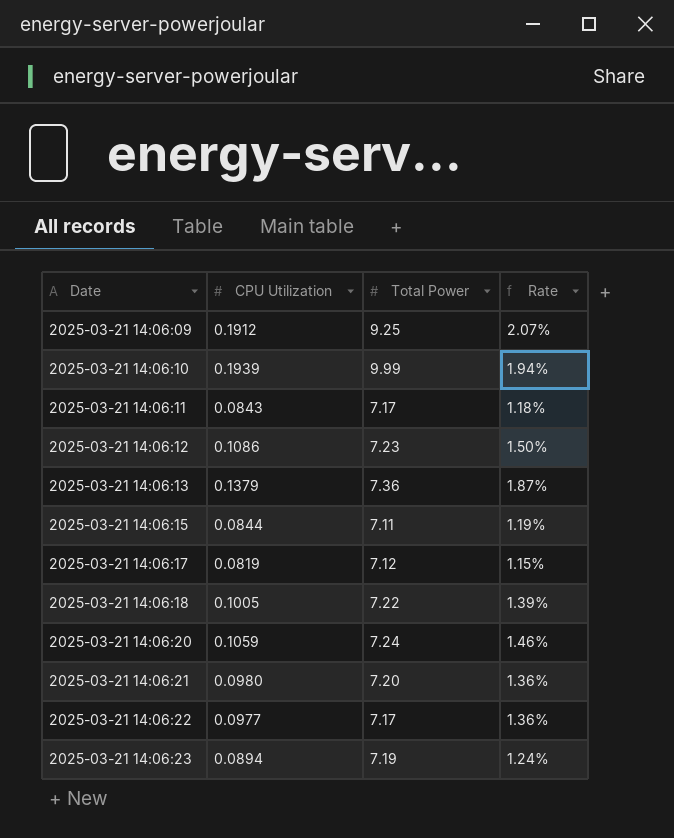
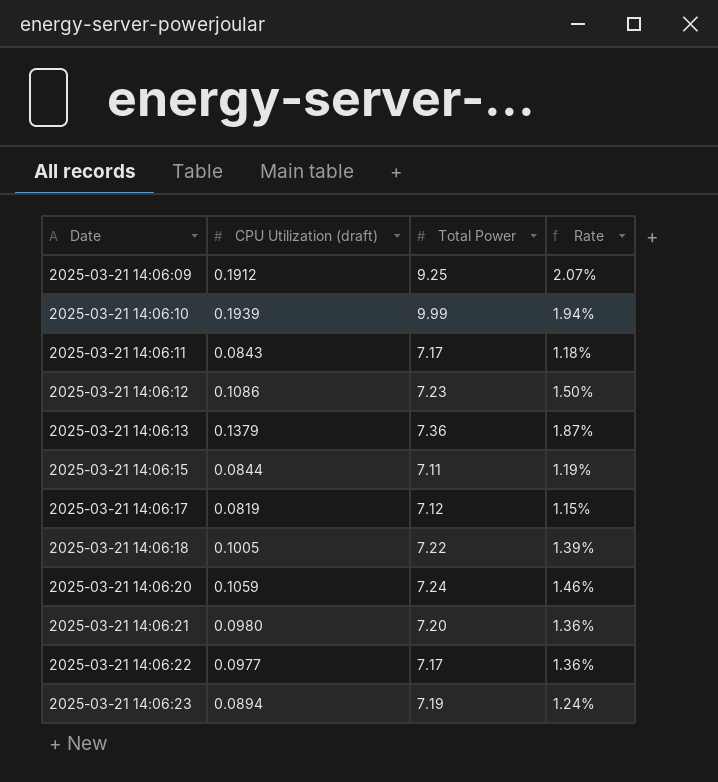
column name: CPU Utilization -> CPU Utilization (draft)

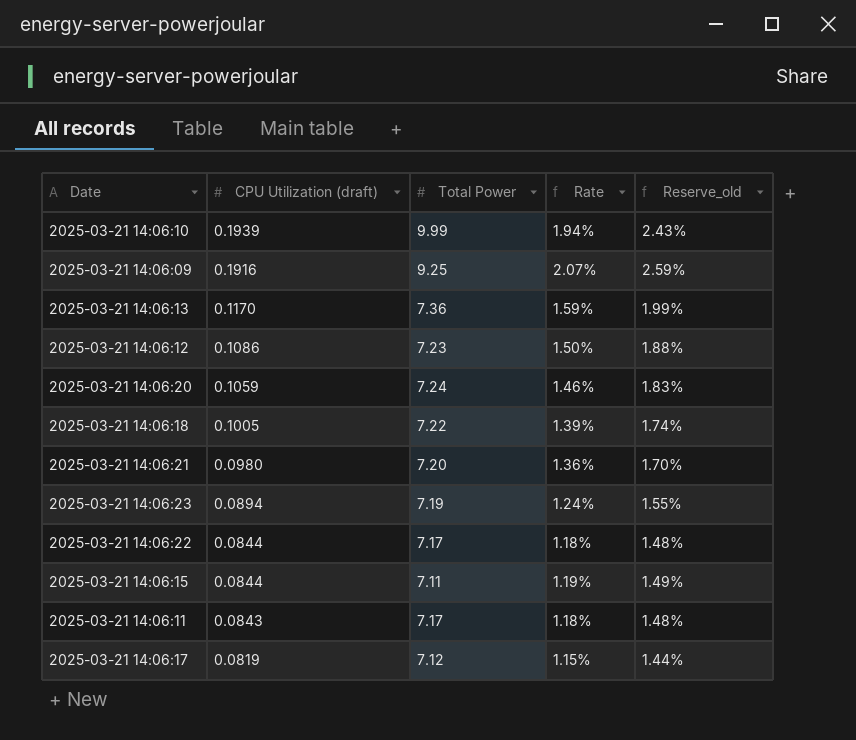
row order: Date ascending -> CPU Utilization (draft) descending
column Reserve_old | formula: none -> [Rate] * 1.25
2025-03-21 14:06:09 | CPU Utilization (draft): 0.1912 -> 0.1916
2025-03-21 14:06:13 | CPU Utilization (draft): 0.1379 -> 0.1170
2025-03-21 14:06:13 | Rate: 1.87% -> 1.59%
2025-03-21 14:06:22 | CPU Utilization (draft): 0.0977 -> 0.0844
2025-03-21 14:06:22 | Rate: 1.36% -> 1.18%

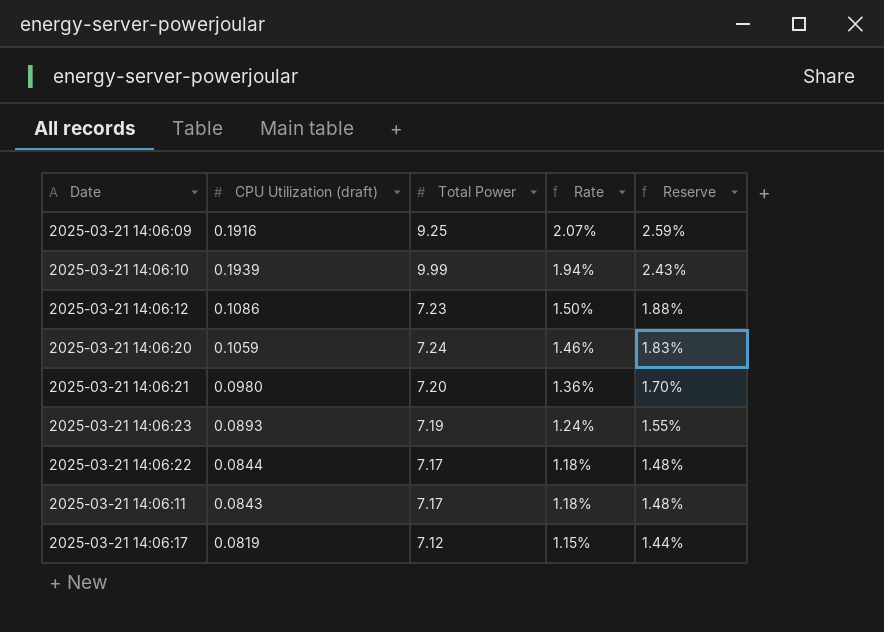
row order: CPU Utilization (draft) descending -> Rate descending
column name: Reserve_old -> Reserve
row 2025-03-21 14:06:13: 0.1170 | 7.36 | 1.59% | 1.99% -> none
row 2025-03-21 14:06:18: 0.1005 | 7.22 | 1.39% | 1.74% -> none
row 2025-03-21 14:06:15: 0.0844 | 7.11 | 1.19% | 1.49% -> none
2025-03-21 14:06:23 | CPU Utilization (draft): 0.0894 -> 0.0893

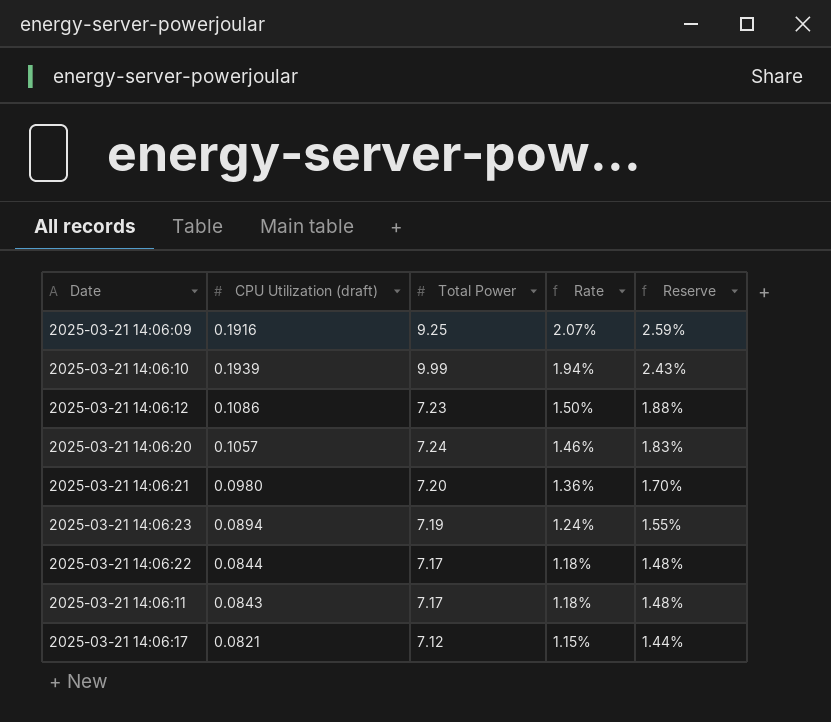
2025-03-21 14:06:20 | CPU Utilization (draft): 0.1059 -> 0.1057
2025-03-21 14:06:23 | CPU Utilization (draft): 0.0893 -> 0.0894
2025-03-21 14:06:17 | CPU Utilization (draft): 0.0819 -> 0.0821

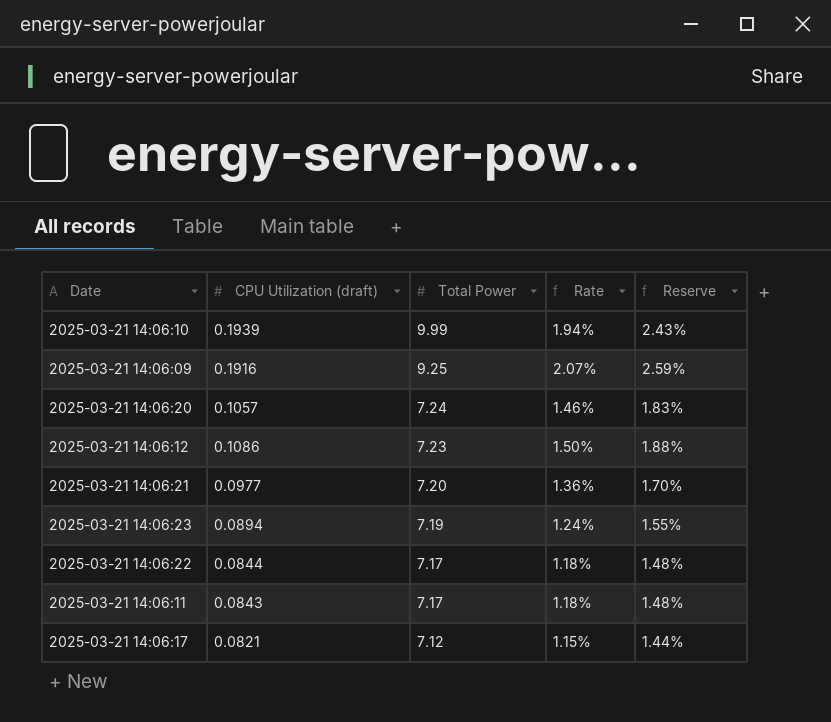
row order: Rate descending -> Total Power descending
2025-03-21 14:06:21 | CPU Utilization (draft): 0.0980 -> 0.0977

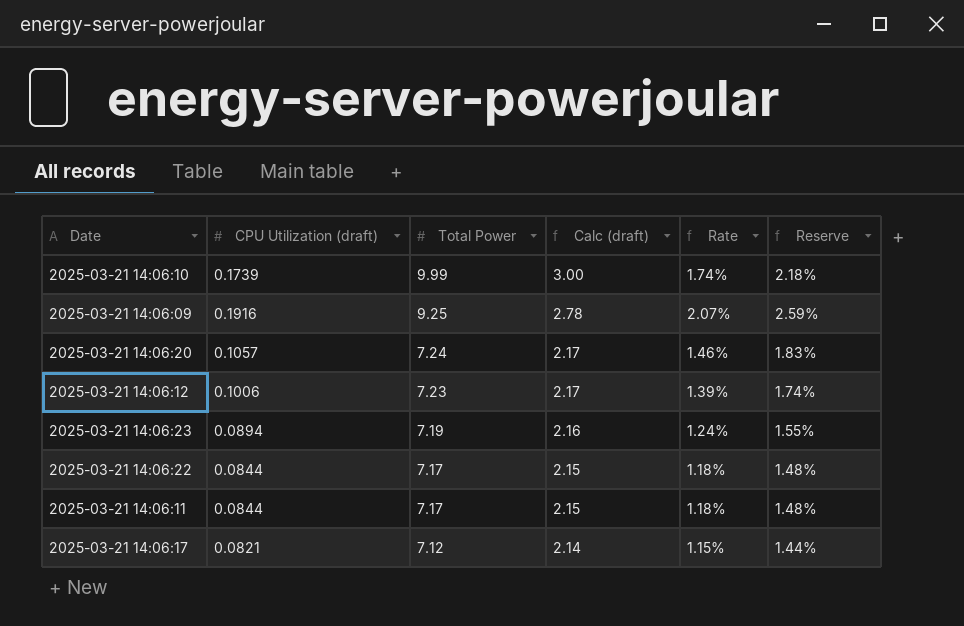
column Calc (draft) | formula: none -> [Total Power] * 0.3
row 2025-03-21 14:06:21: 0.0977 | 7.20 | 1.36% | 1.70% -> none
2025-03-21 14:06:10 | CPU Utilization (draft): 0.1939 -> 0.1739
2025-03-21 14:06:10 | Rate: 1.94% -> 1.74%
2025-03-21 14:06:10 | Reserve: 2.43% -> 2.18%
2025-03-21 14:06:12 | CPU Utilization (draft): 0.1086 -> 0.1006
2025-03-21 14:06:12 | Rate: 1.50% -> 1.39%
2025-03-21 14:06:12 | Reserve: 1.88% -> 1.74%
2025-03-21 14:06:11 | CPU Utilization (draft): 0.0843 -> 0.0844

